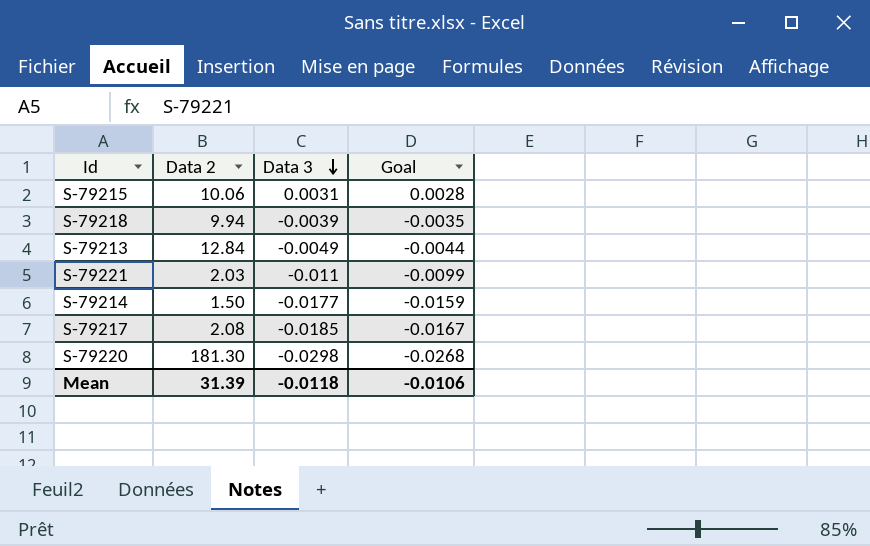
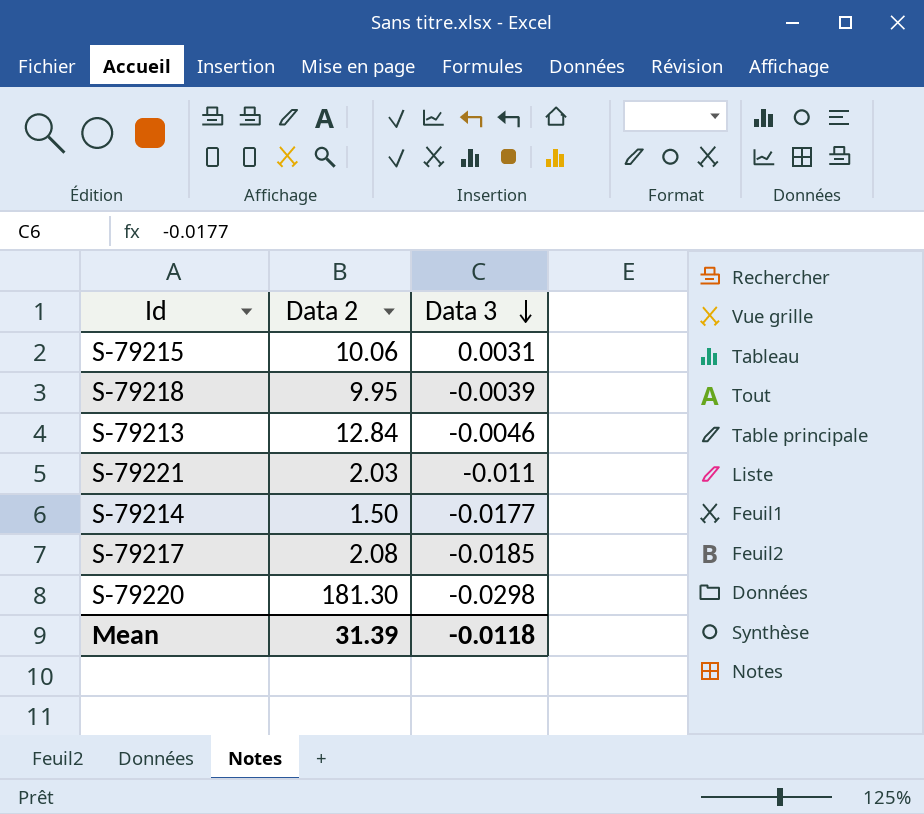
column Goal | formula: [Data 3] * 0.9 -> none
S-79218 | Data 2: 9.94 -> 9.95
S-79213 | Data 3: -0.0049 -> -0.0046

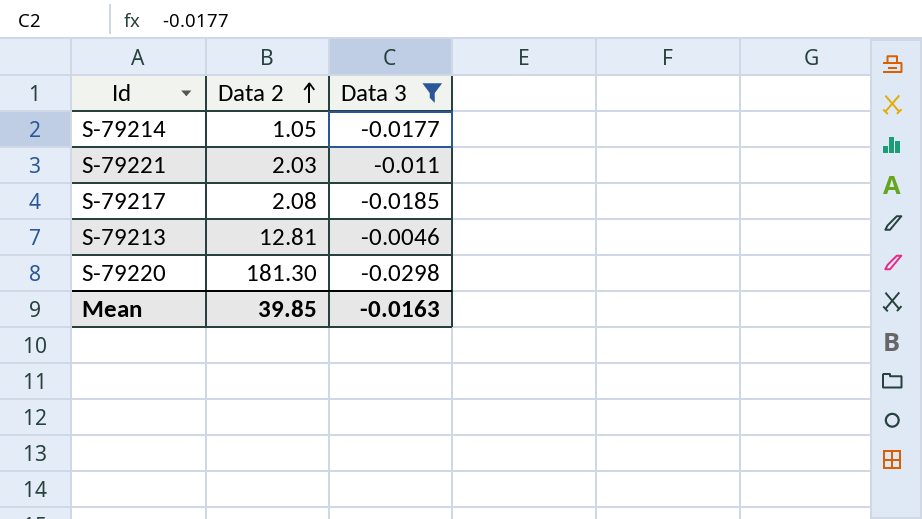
filter: none -> Data 3 <= -0.0046
row order: Data 3 descending -> Data 2 ascending
S-79214 | Data 2: 1.50 -> 1.05
S-79213 | Data 2: 12.84 -> 12.81
Mean | Data 2: 31.39 -> 39.85
Mean | Data 3: -0.0118 -> -0.0163

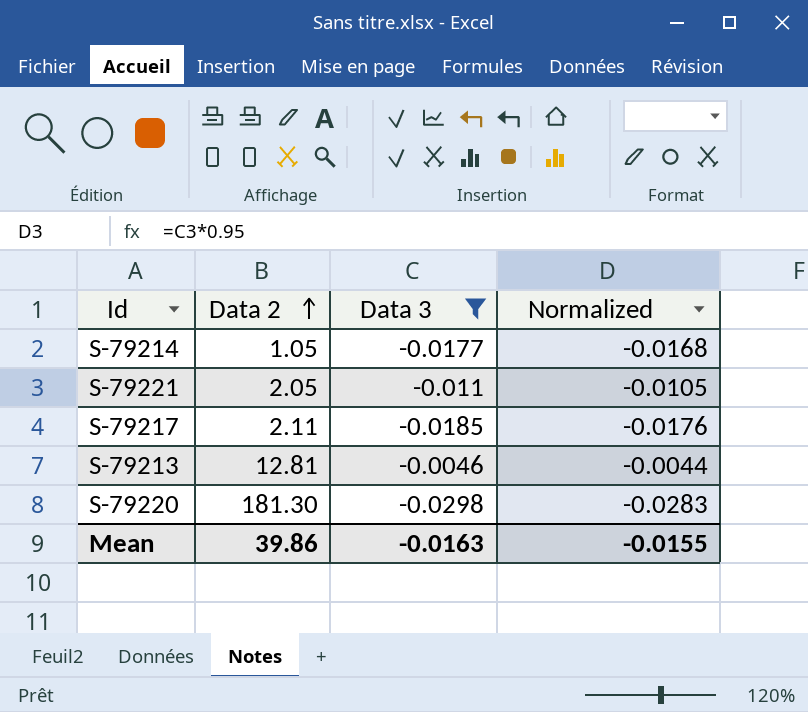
column Normalized | formula: none -> [Data 3] * 0.95
S-79221 | Data 2: 2.03 -> 2.05
S-79217 | Data 2: 2.08 -> 2.11
Mean | Data 2: 39.85 -> 39.86

